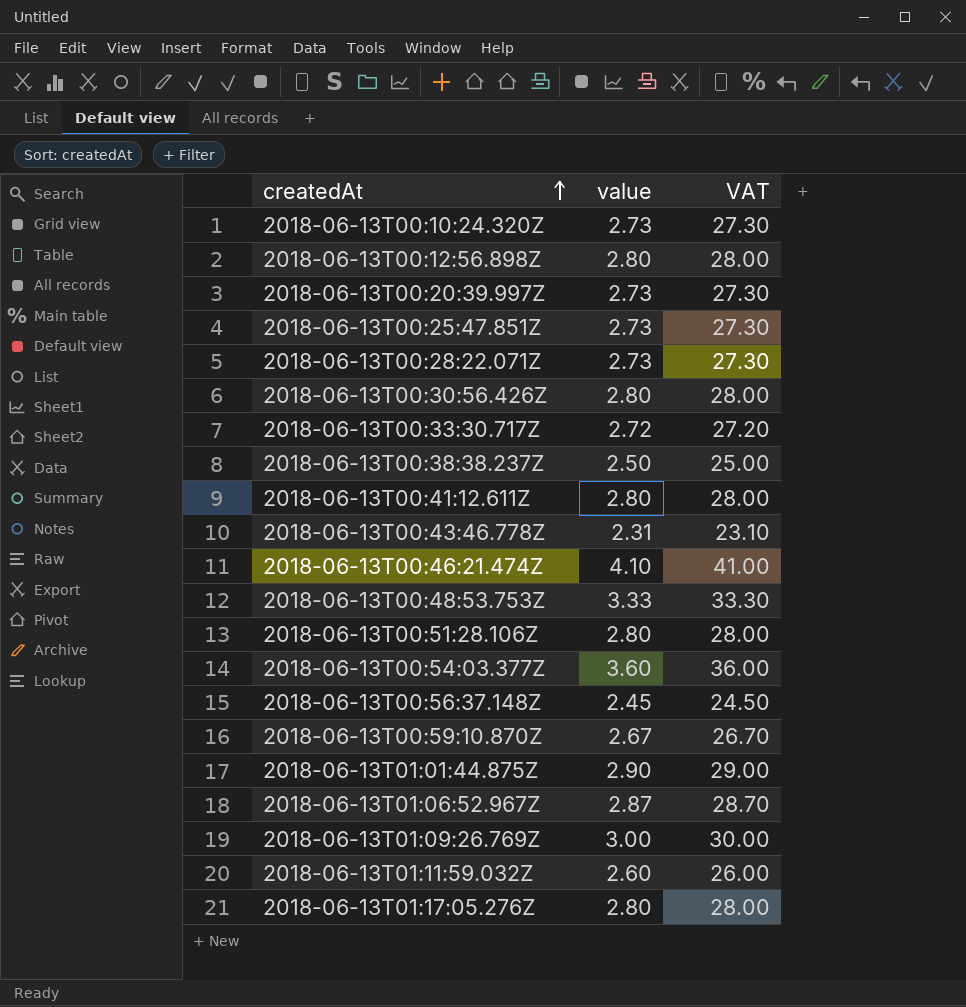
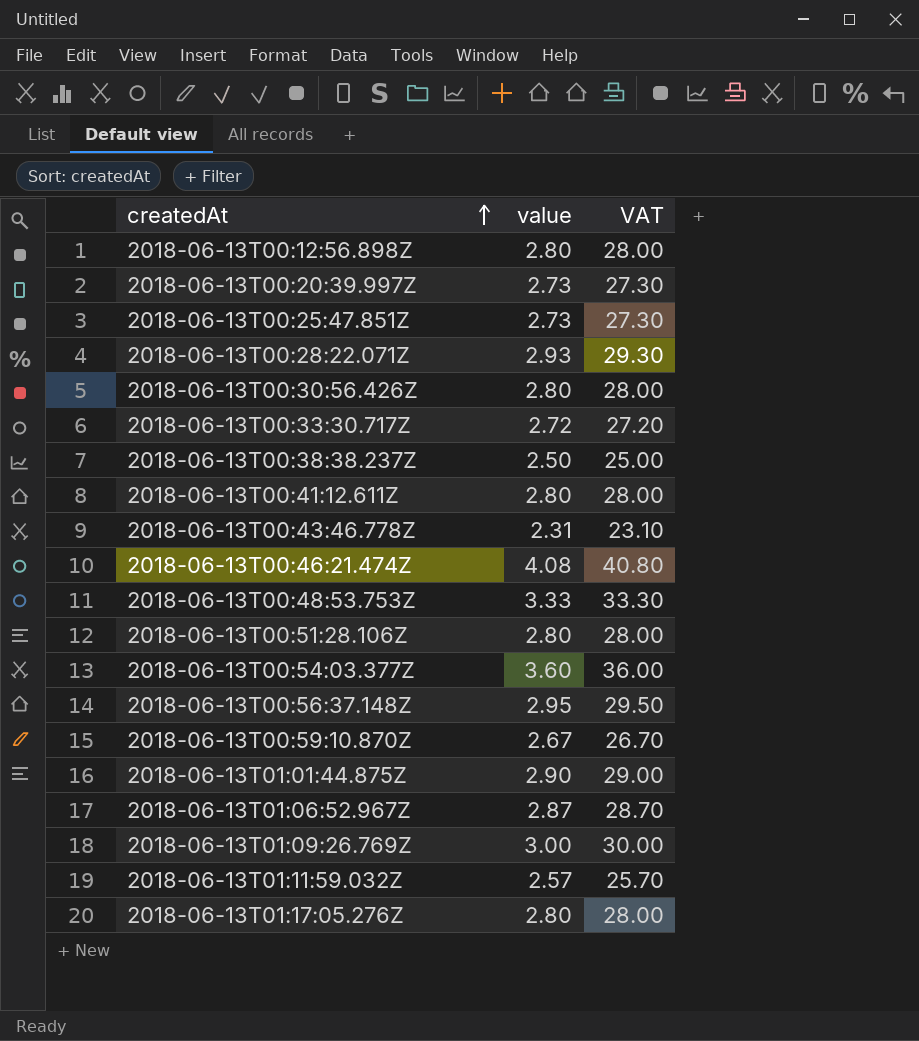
row 2018-06-13T00:10:24.320Z: 2.73 | 27.30 -> none
2018-06-13T00:28:22.071Z | value: 2.73 -> 2.93
2018-06-13T00:28:22.071Z | VAT: 27.30 -> 29.30
2018-06-13T00:46:21.474Z | value: 4.10 -> 4.08
2018-06-13T00:46:21.474Z | VAT: 41.00 -> 40.80
2018-06-13T00:56:37.148Z | value: 2.45 -> 2.95
2018-06-13T00:56:37.148Z | VAT: 24.50 -> 29.50
2018-06-13T01:11:59.032Z | value: 2.60 -> 2.57
2018-06-13T01:11:59.032Z | VAT: 26.00 -> 25.70

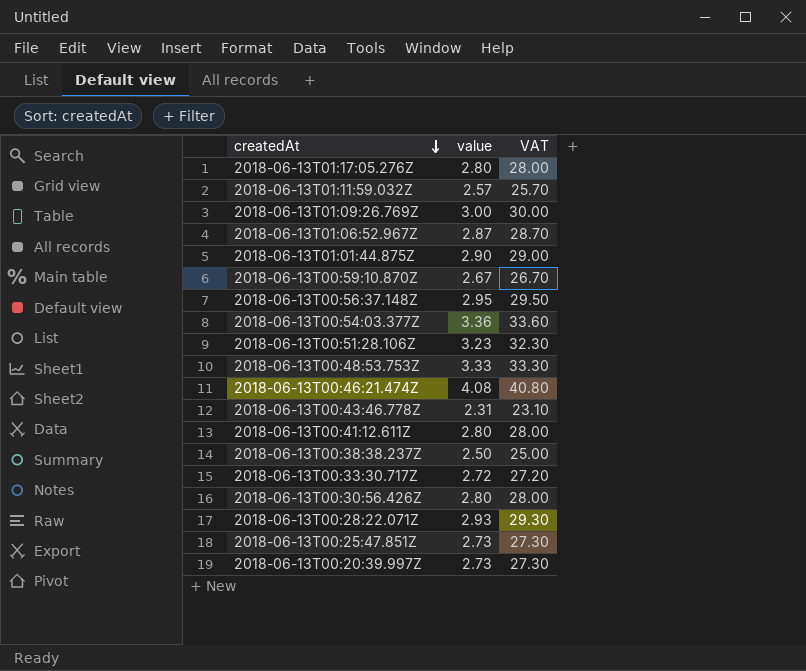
row order: createdAt ascending -> createdAt descending
row 2018-06-13T00:12:56.898Z: 2.80 | 28.00 -> none
2018-06-13T00:54:03.377Z | value: 3.60 -> 3.36
2018-06-13T00:54:03.377Z | VAT: 36.00 -> 33.60
2018-06-13T00:51:28.106Z | value: 2.80 -> 3.23
2018-06-13T00:51:28.106Z | VAT: 28.00 -> 32.30

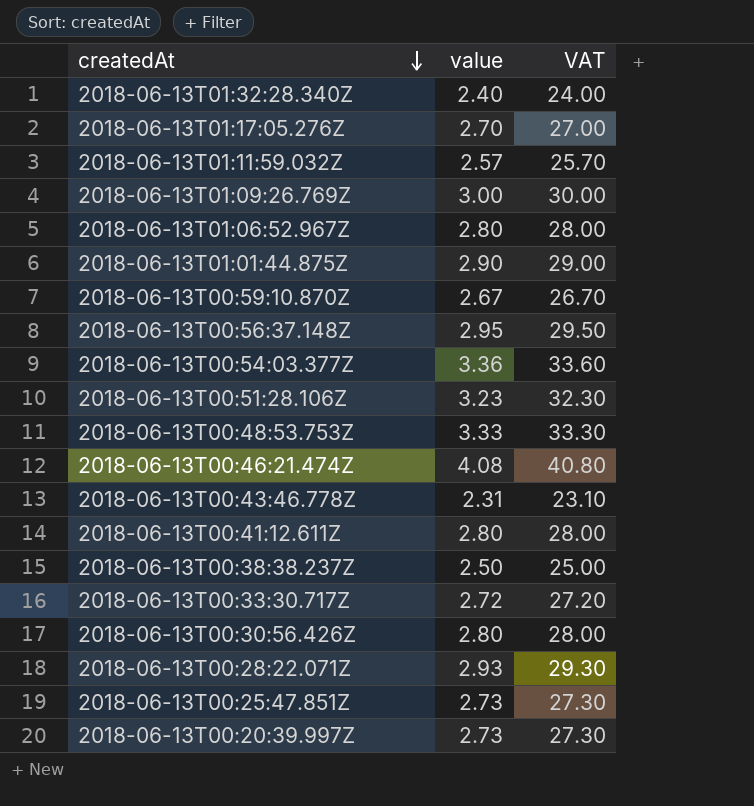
row 2018-06-13T01:32:28.340Z: none -> 2.40 | 24.00
2018-06-13T01:17:05.276Z | value: 2.80 -> 2.70
2018-06-13T01:17:05.276Z | VAT: 28.00 -> 27.00
2018-06-13T01:06:52.967Z | value: 2.87 -> 2.80
2018-06-13T01:06:52.967Z | VAT: 28.70 -> 28.00

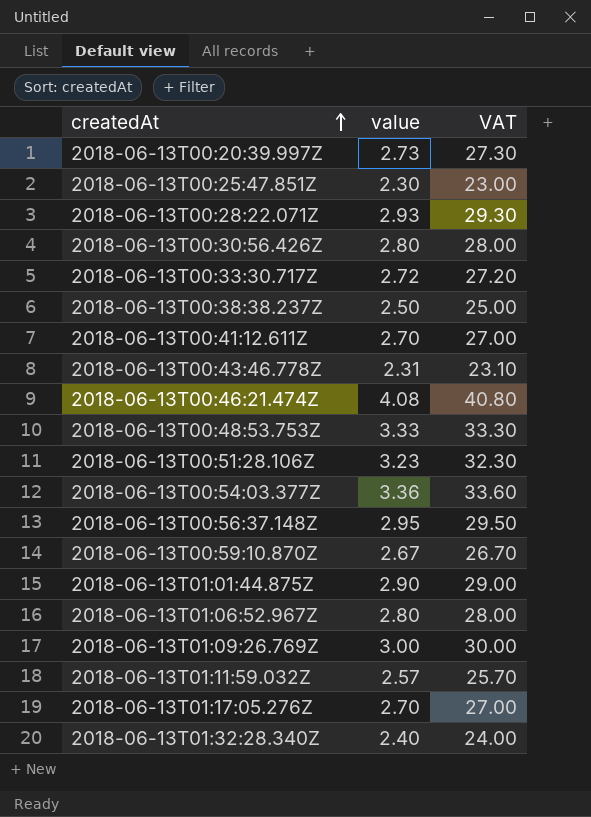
row order: createdAt descending -> createdAt ascending
2018-06-13T00:25:47.851Z | value: 2.73 -> 2.30
2018-06-13T00:25:47.851Z | VAT: 27.30 -> 23.00
2018-06-13T00:41:12.611Z | value: 2.80 -> 2.70
2018-06-13T00:41:12.611Z | VAT: 28.00 -> 27.00

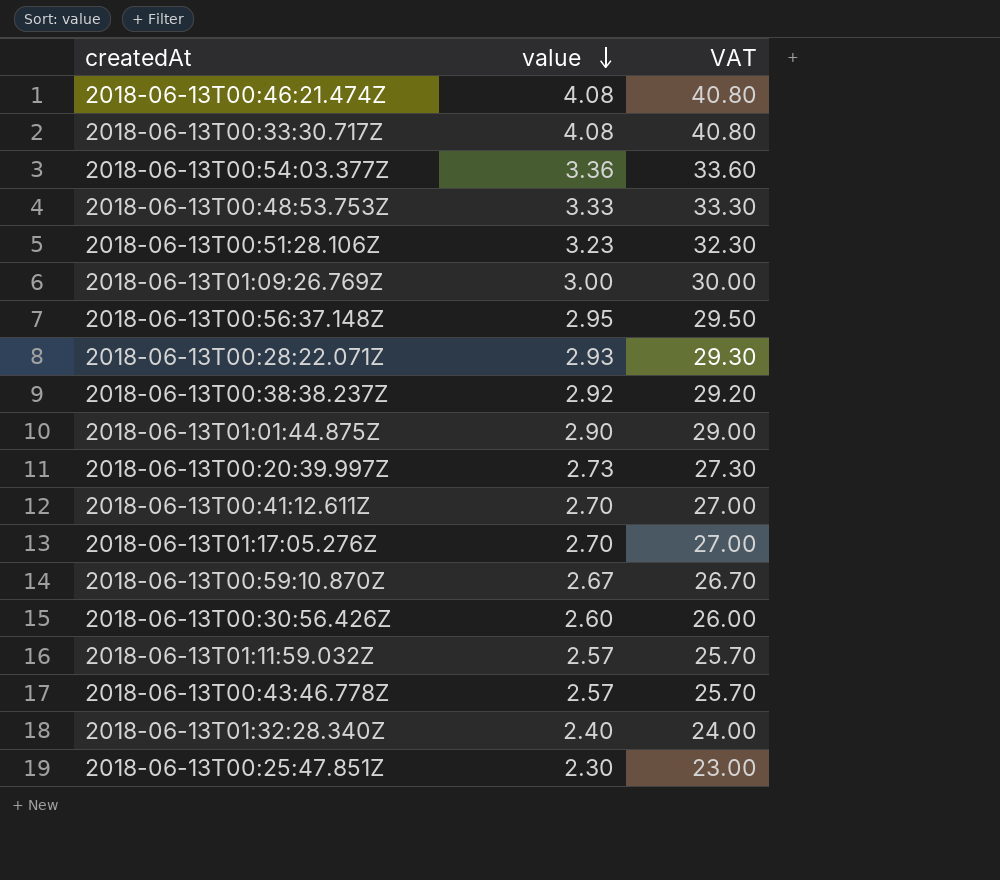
row order: createdAt ascending -> value descending
row 2018-06-13T01:06:52.967Z: 2.80 | 28.00 -> none
2018-06-13T00:33:30.717Z | value: 2.72 -> 4.08
2018-06-13T00:33:30.717Z | VAT: 27.20 -> 40.80
2018-06-13T00:38:38.237Z | value: 2.50 -> 2.92
2018-06-13T00:38:38.237Z | VAT: 25.00 -> 29.20
2018-06-13T00:30:56.426Z | value: 2.80 -> 2.60
2018-06-13T00:30:56.426Z | VAT: 28.00 -> 26.00
2018-06-13T00:43:46.778Z | value: 2.31 -> 2.57
2018-06-13T00:43:46.778Z | VAT: 23.10 -> 25.70

